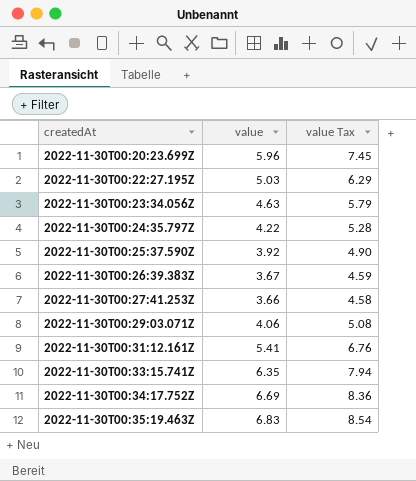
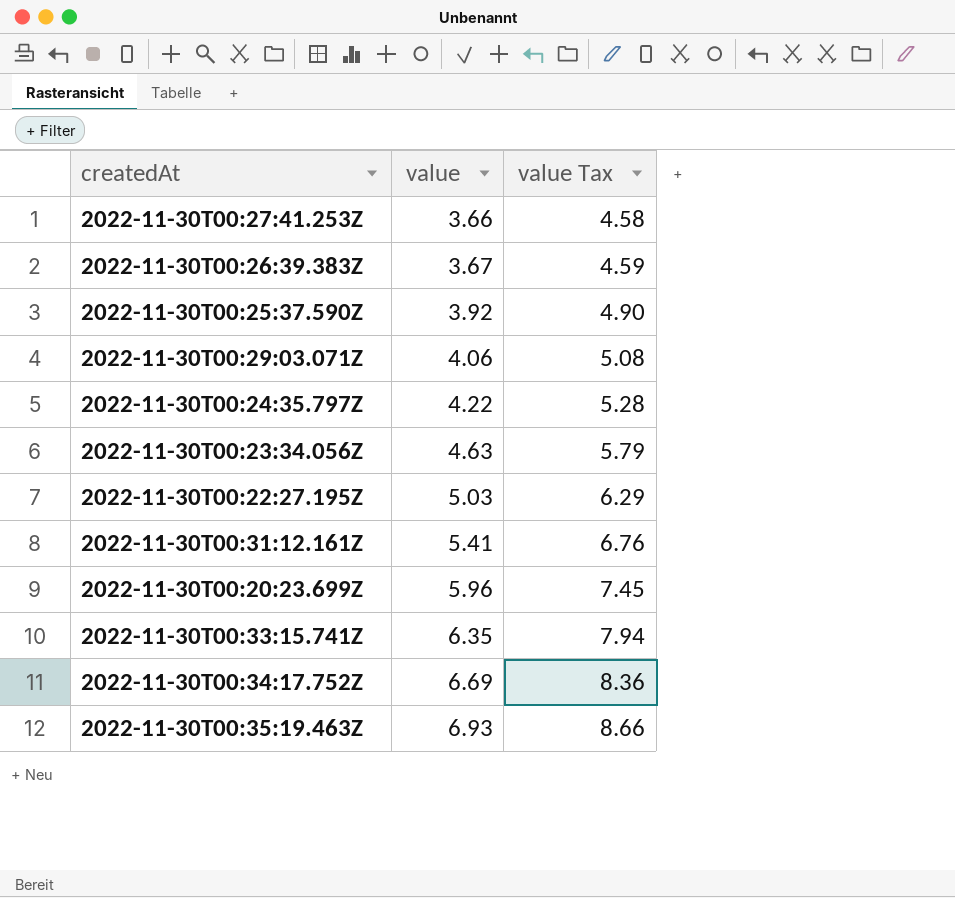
row order: createdAt ascending -> value ascending
2022-11-30T00:35:19.463Z | value: 6.83 -> 6.93
2022-11-30T00:35:19.463Z | value Tax: 8.54 -> 8.66

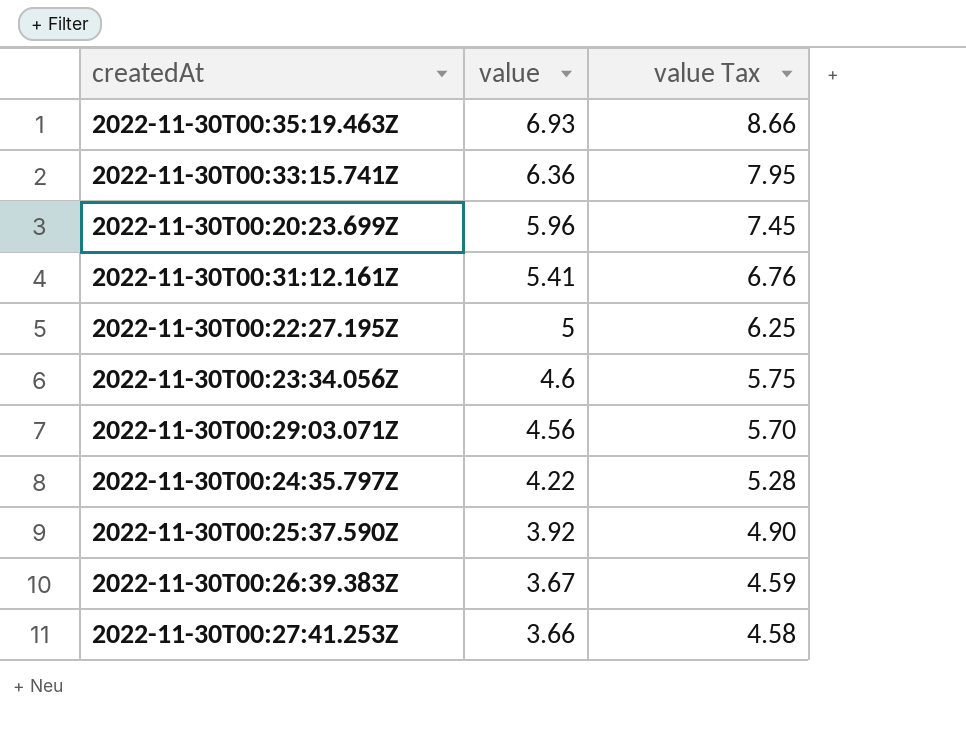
row order: value ascending -> value descending
row 2022-11-30T00:34:17.752Z: 6.69 | 8.36 -> none
2022-11-30T00:33:15.741Z | value: 6.35 -> 6.36
2022-11-30T00:33:15.741Z | value Tax: 7.94 -> 7.95
2022-11-30T00:22:27.195Z | value: 5.03 -> 5
2022-11-30T00:22:27.195Z | value Tax: 6.29 -> 6.25
2022-11-30T00:23:34.056Z | value: 4.63 -> 4.6
2022-11-30T00:23:34.056Z | value Tax: 5.79 -> 5.75
2022-11-30T00:29:03.071Z | value: 4.06 -> 4.56
2022-11-30T00:29:03.071Z | value Tax: 5.08 -> 5.70

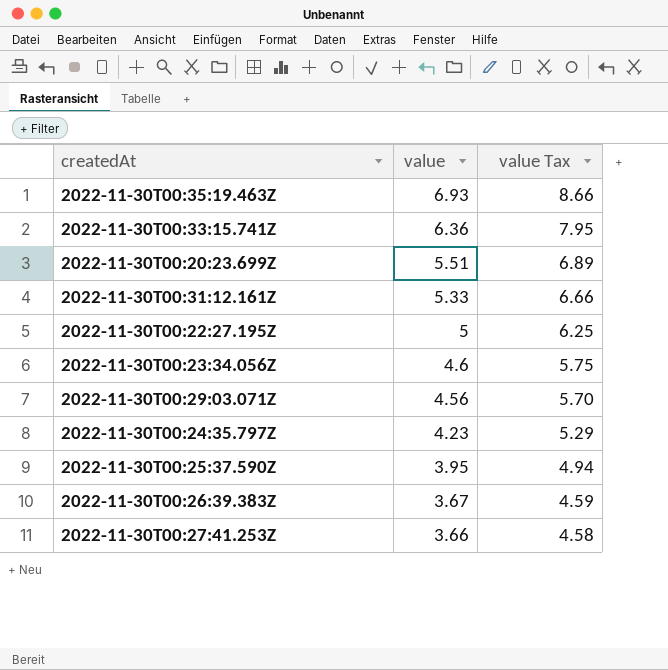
2022-11-30T00:20:23.699Z | value: 5.96 -> 5.51
2022-11-30T00:20:23.699Z | value Tax: 7.45 -> 6.89
2022-11-30T00:31:12.161Z | value: 5.41 -> 5.33
2022-11-30T00:31:12.161Z | value Tax: 6.76 -> 6.66
2022-11-30T00:24:35.797Z | value: 4.22 -> 4.23
2022-11-30T00:24:35.797Z | value Tax: 5.28 -> 5.29
2022-11-30T00:25:37.590Z | value: 3.92 -> 3.95
2022-11-30T00:25:37.590Z | value Tax: 4.90 -> 4.94

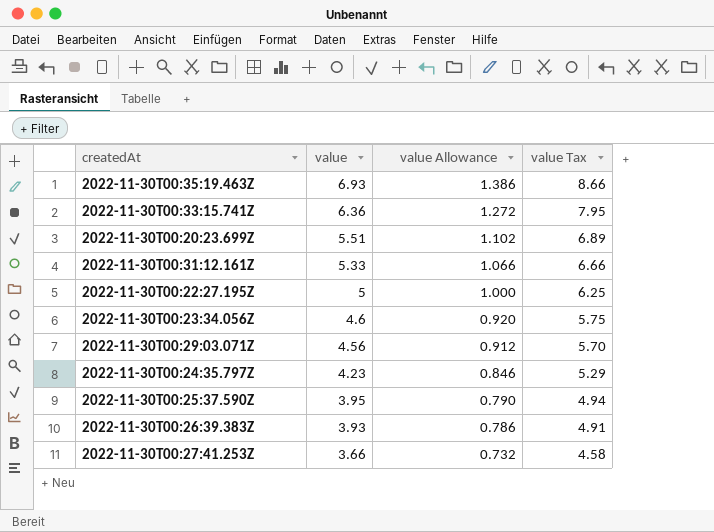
column value Allowance | formula: none -> [value] * 0.2
2022-11-30T00:26:39.383Z | value: 3.67 -> 3.93
2022-11-30T00:26:39.383Z | value Tax: 4.59 -> 4.91

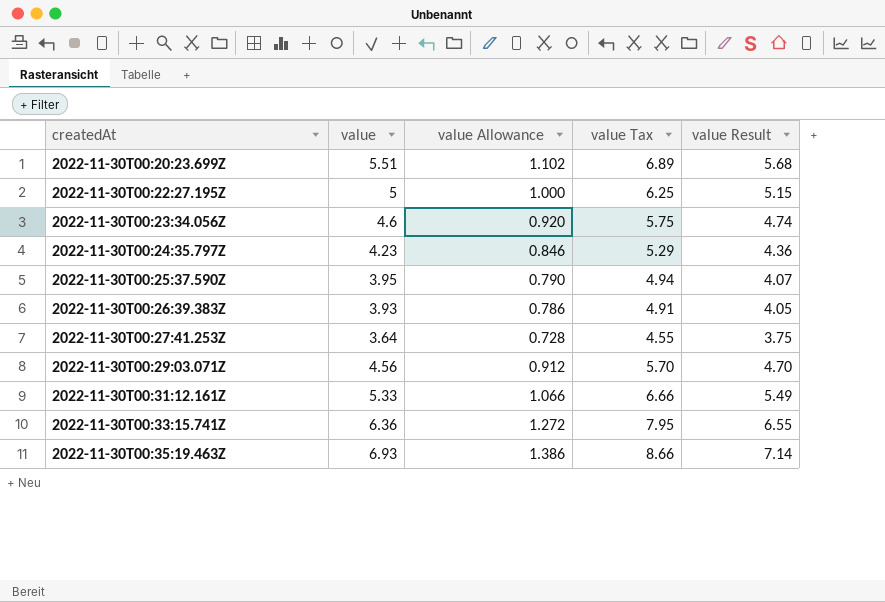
row order: value descending -> createdAt ascending
column value Result | formula: none -> [value] * 1.03
2022-11-30T00:27:41.253Z | value: 3.66 -> 3.64
2022-11-30T00:27:41.253Z | value Allowance: 0.732 -> 0.728
2022-11-30T00:27:41.253Z | value Tax: 4.58 -> 4.55

